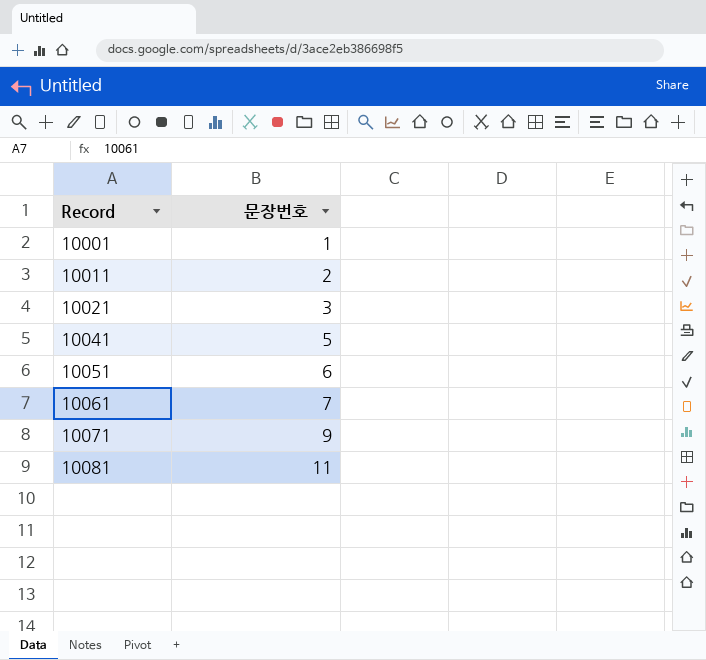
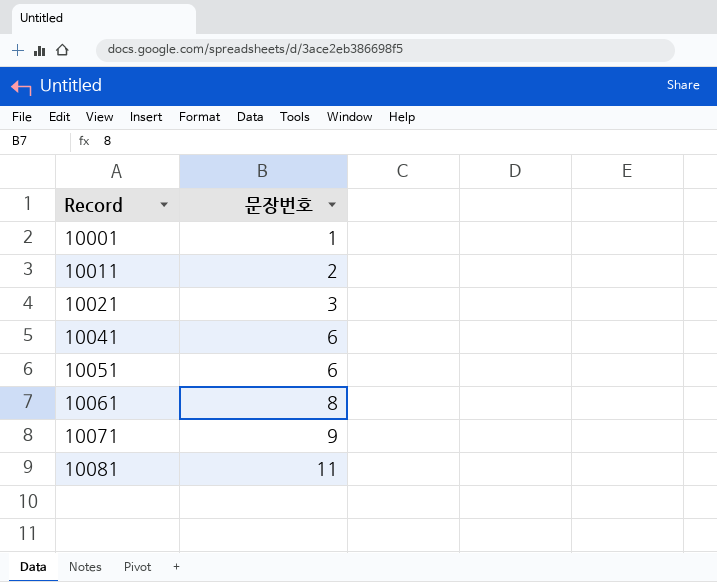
10041 | 문장번호: 5 -> 6
10061 | 문장번호: 7 -> 8

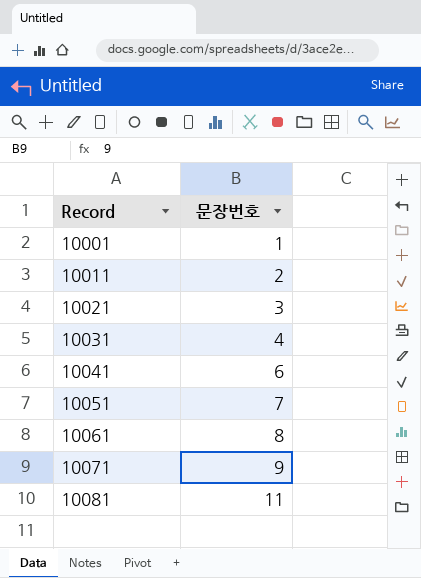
row 10031: none -> 4
10051 | 문장번호: 6 -> 7

